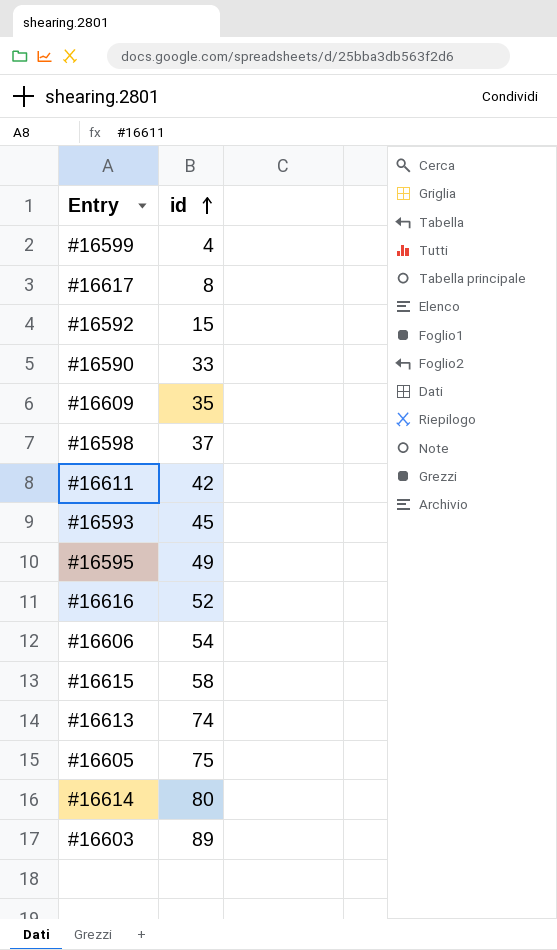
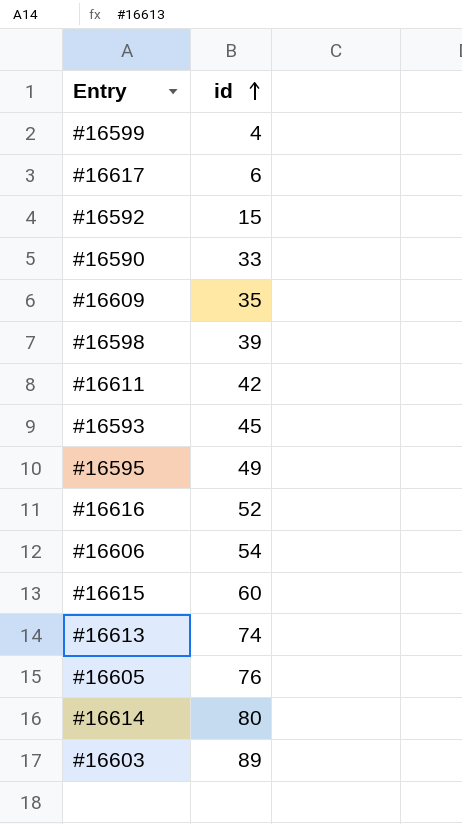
#16617 | id: 8 -> 6
#16598 | id: 37 -> 39
#16615 | id: 58 -> 60
#16605 | id: 75 -> 76

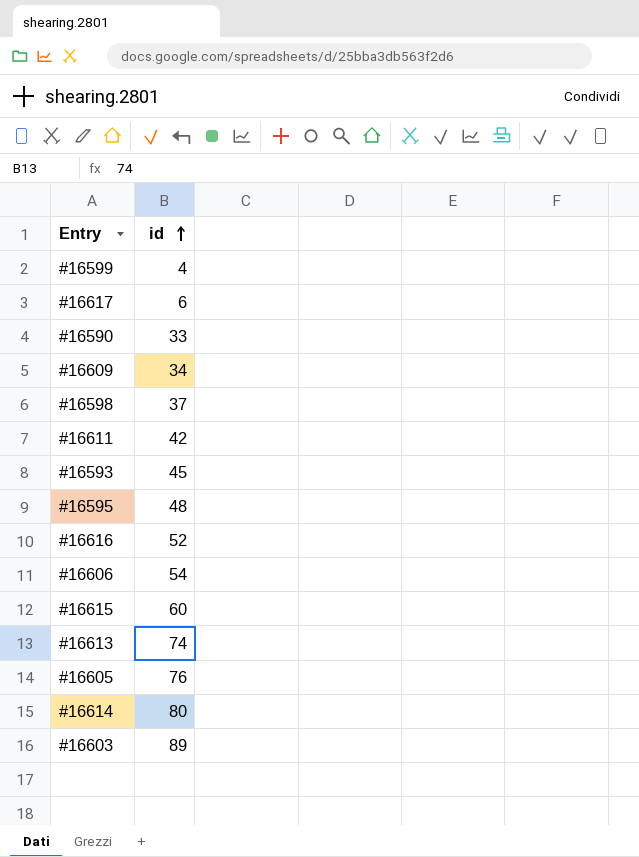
row #16592: 15 -> none
#16609 | id: 35 -> 34
#16598 | id: 39 -> 37
#16595 | id: 49 -> 48

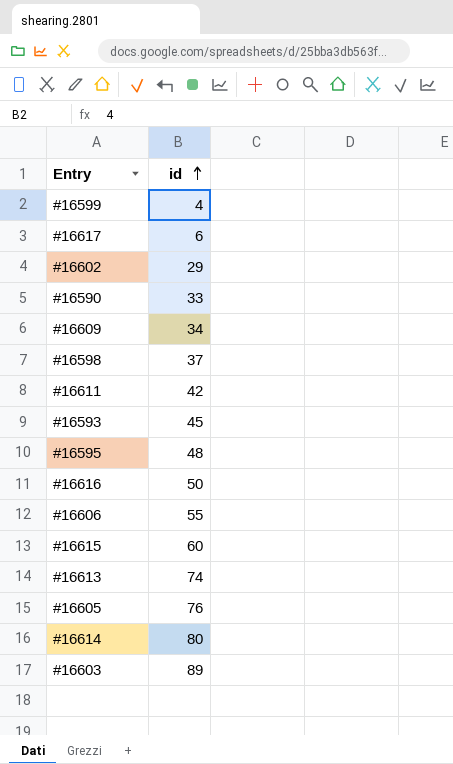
row #16602: none -> 29
#16616 | id: 52 -> 50
#16606 | id: 54 -> 55

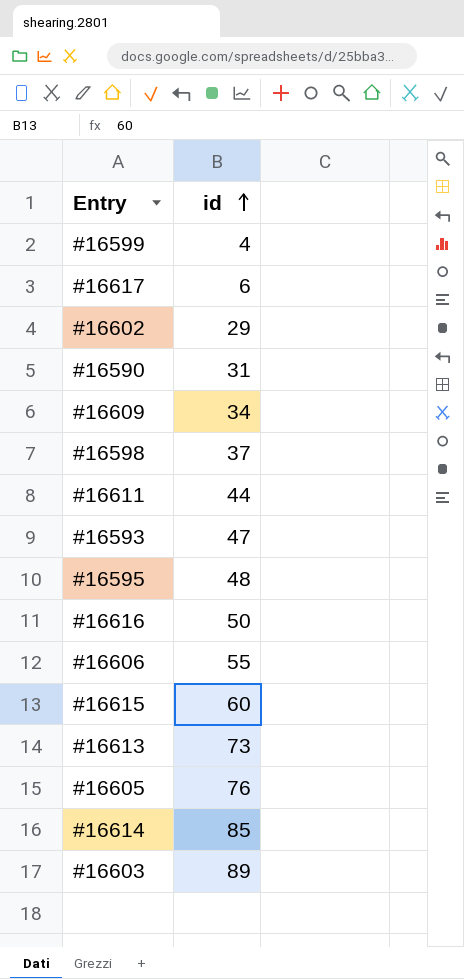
#16590 | id: 33 -> 31
#16611 | id: 42 -> 44
#16593 | id: 45 -> 47
#16613 | id: 74 -> 73
#16614 | id: 80 -> 85

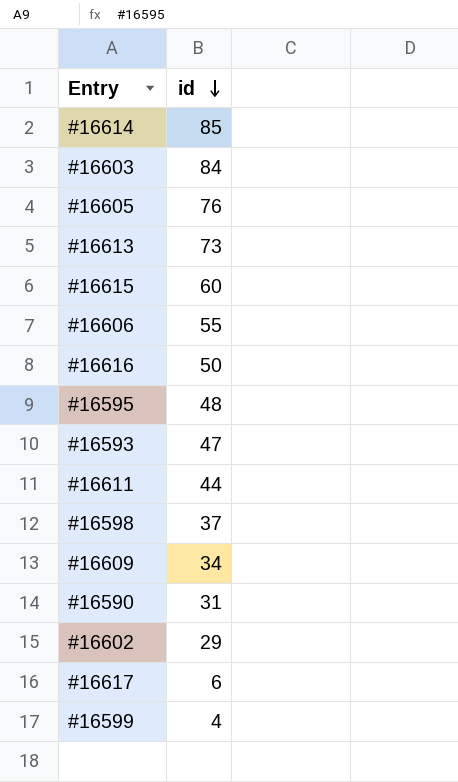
row order: id ascending -> id descending
#16603 | id: 89 -> 84

